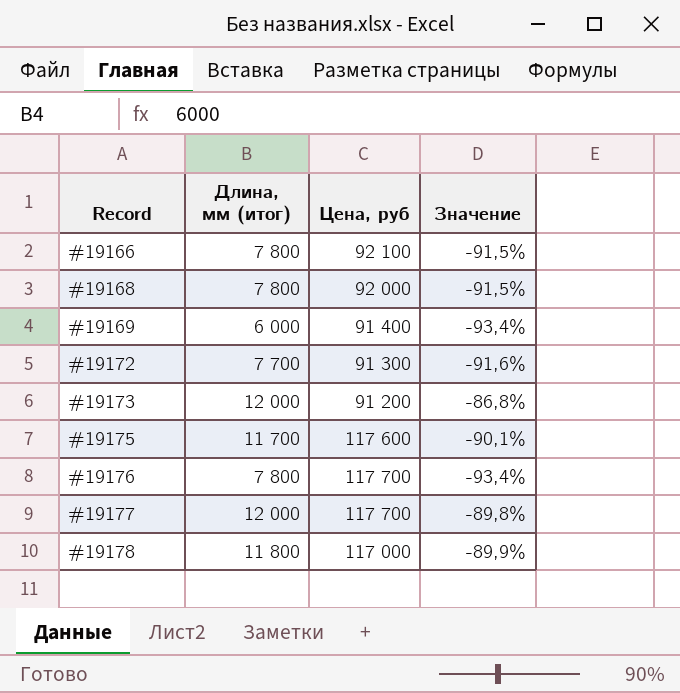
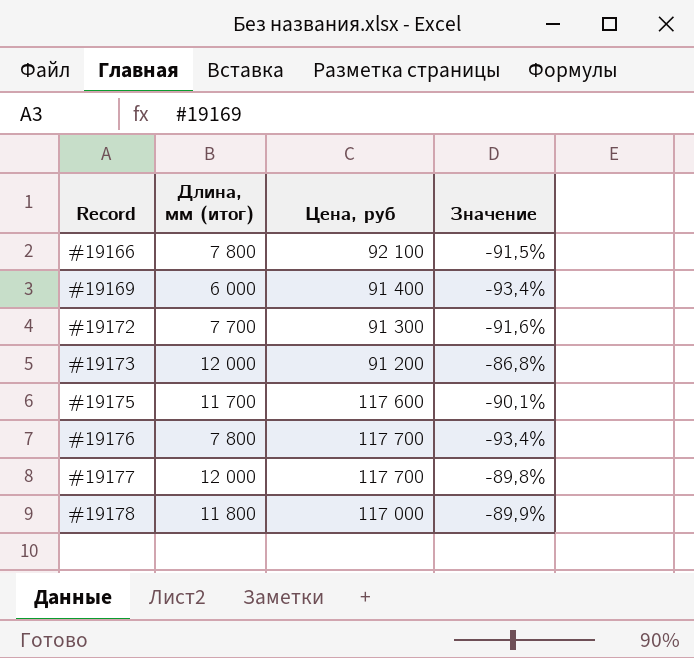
row #19168: 7 800 | 92 000 | -91,5% -> none

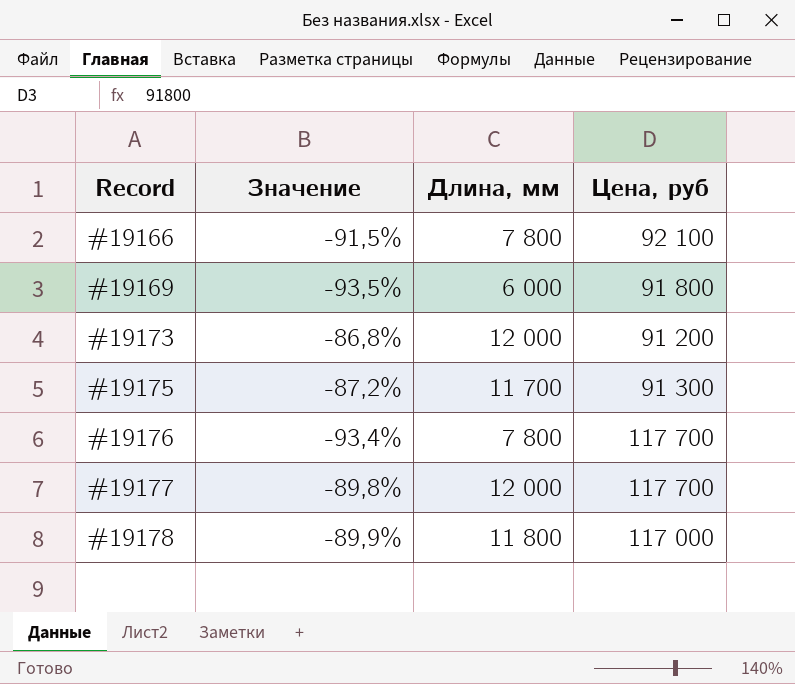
column Значение | position: 4 -> 2
column name: Длина, мм (итог) -> Длина, мм
row #19172: 7 700 | 91 300 | -91,6% -> none
#19169 | Значение: -93,4% -> -93,5%
#19169 | Цена, руб: 91 400 -> 91 800
#19175 | Значение: -90,1% -> -87,2%
#19175 | Цена, руб: 117 600 -> 91 300

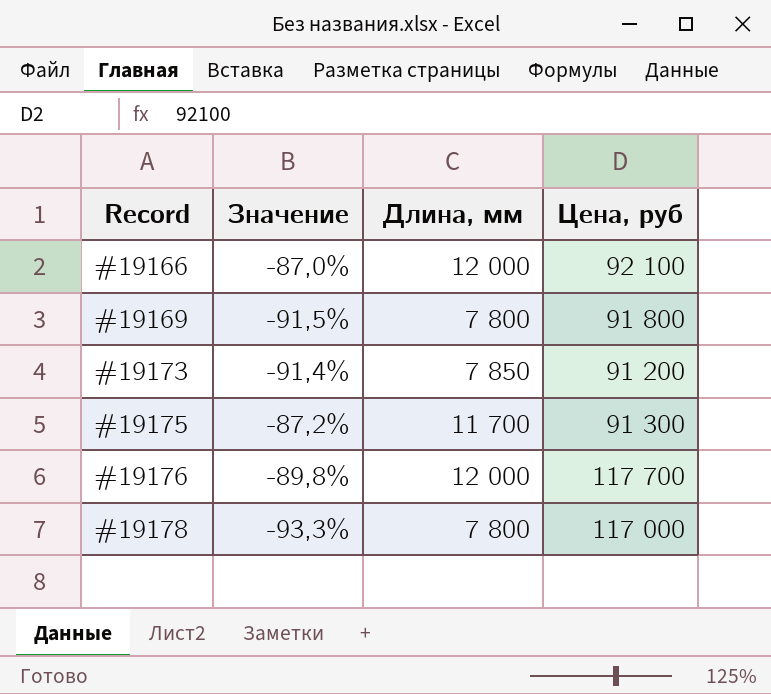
row #19177: -89,8% | 12 000 | 117 700 -> none
#19166 | Значение: -91,5% -> -87,0%
#19166 | Длина, мм: 7 800 -> 12 000
#19169 | Значение: -93,5% -> -91,5%
#19169 | Длина, мм: 6 000 -> 7 800
#19173 | Значение: -86,8% -> -91,4%
#19173 | Длина, мм: 12 000 -> 7 850
#19176 | Значение: -93,4% -> -89,8%
#19176 | Длина, мм: 7 800 -> 12 000
#19178 | Значение: -89,9% -> -93,3%
#19178 | Длина, мм: 11 800 -> 7 800

